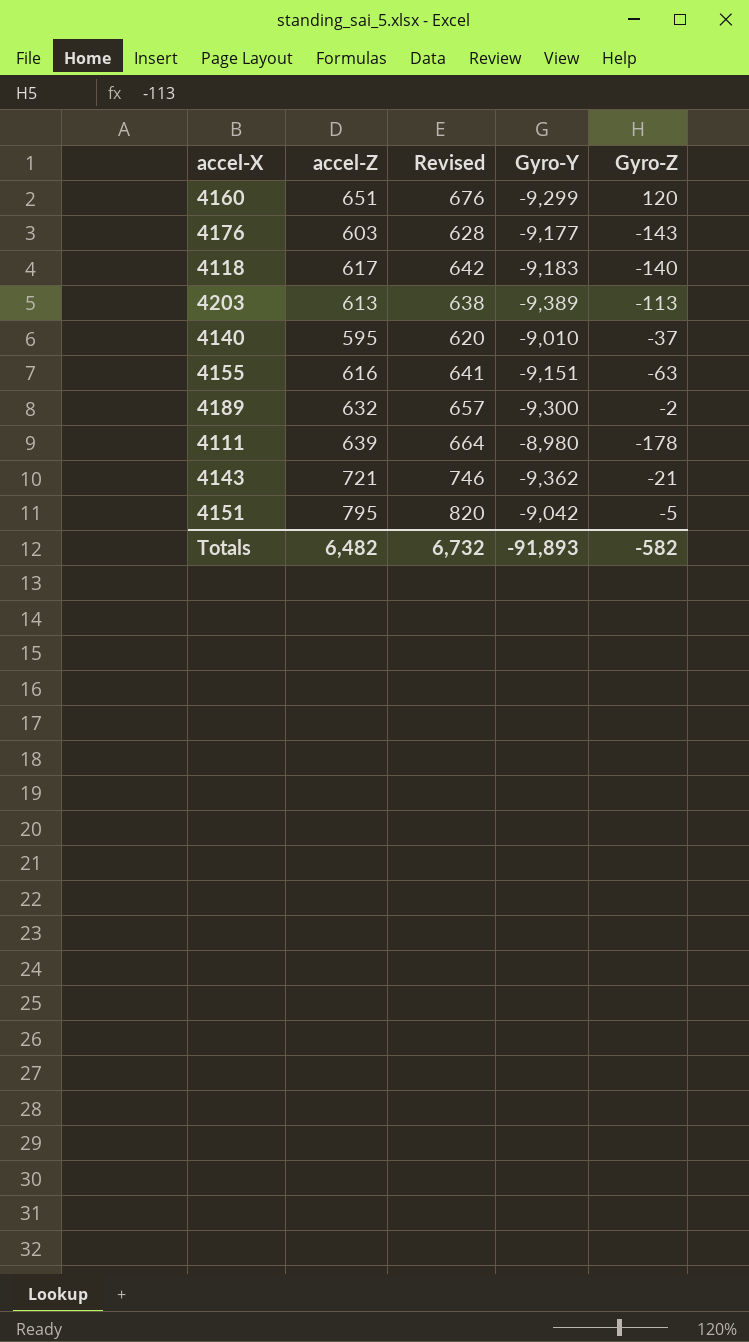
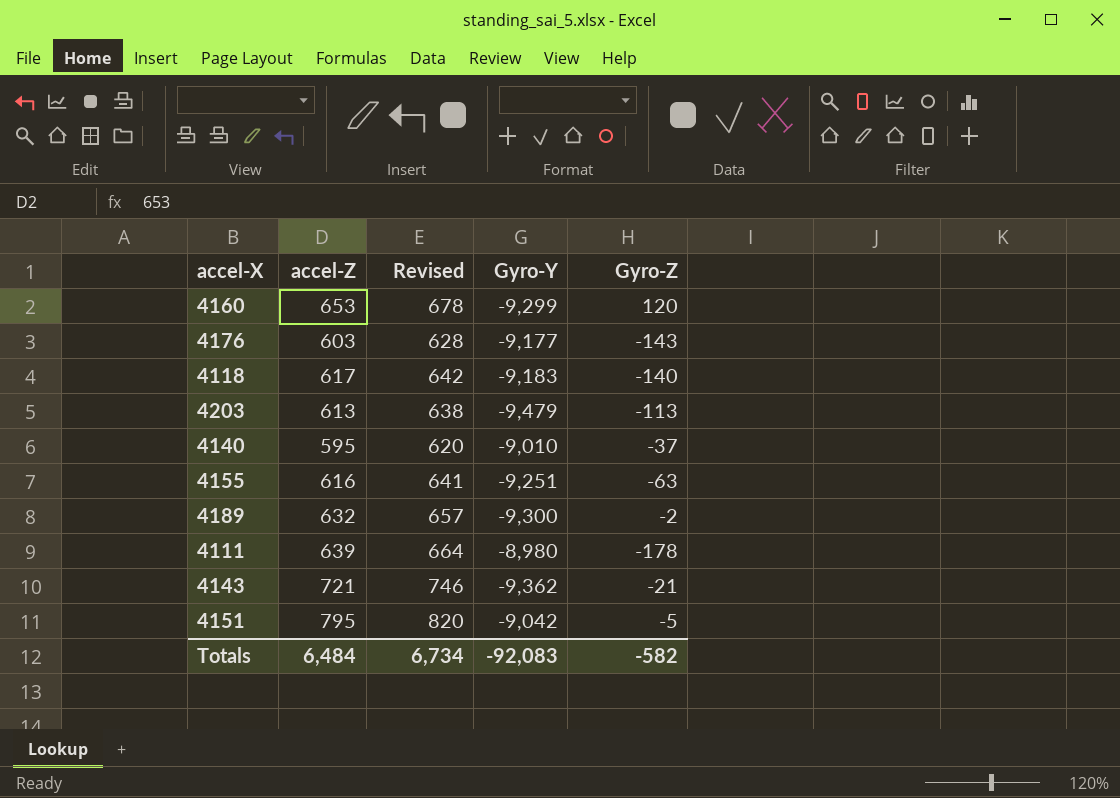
4160 | accel-Z: 651 -> 653
4160 | Revised: 676 -> 678
4203 | Gyro-Y: -9,389 -> -9,479
4155 | Gyro-Y: -9,151 -> -9,251
Totals | accel-Z: 6,482 -> 6,484
Totals | Revised: 6,732 -> 6,734
Totals | Gyro-Y: -91,893 -> -92,083

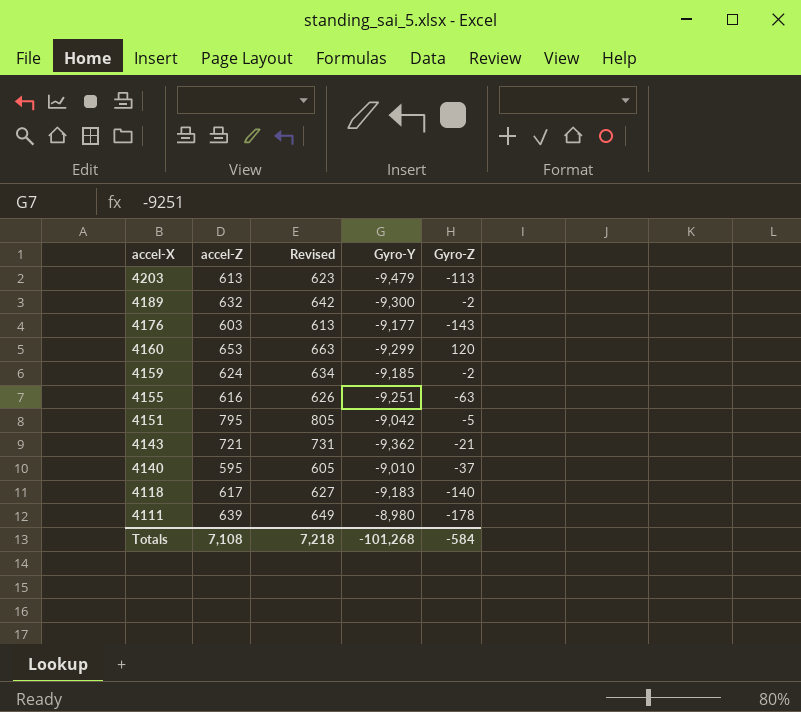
row order: none -> accel-X descending
column Revised | formula: [accel-Z] + 25 -> [accel-Z] + 10
row 4159: none -> 624 | 634 | -9,185 | -2
Totals | accel-Z: 6,484 -> 7,108
Totals | Revised: 6,734 -> 7,218
Totals | Gyro-Y: -92,083 -> -101,268
Totals | Gyro-Z: -582 -> -584

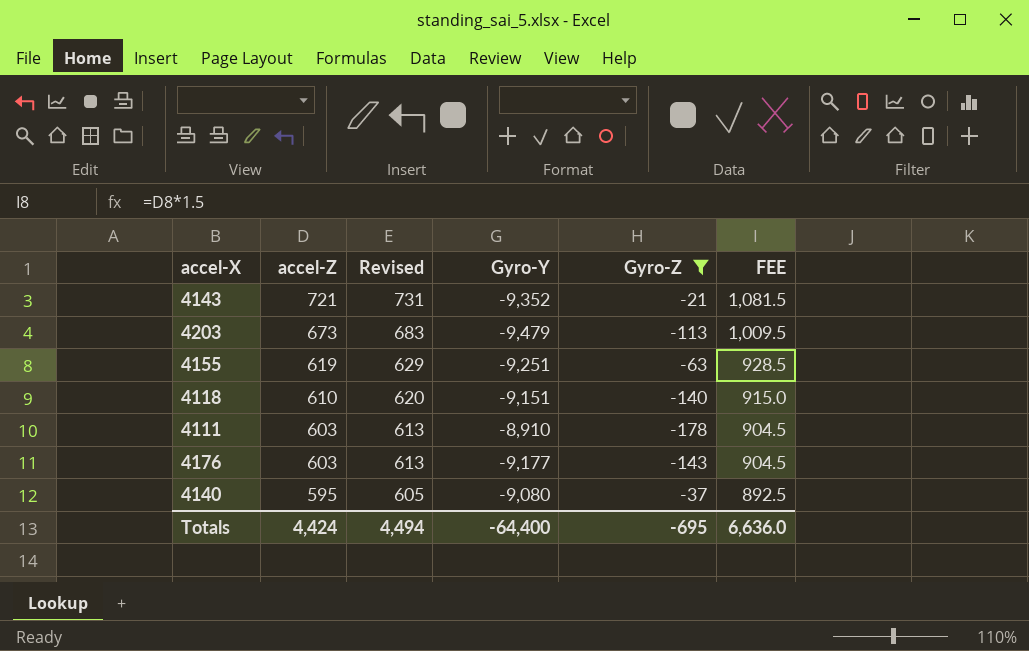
filter: none -> Gyro-Z <= -21
row order: accel-X descending -> accel-Z descending
column FEE | formula: none -> [accel-Z] * 1.5
4143 | Gyro-Y: -9,362 -> -9,352
4203 | accel-Z: 613 -> 673
4203 | Revised: 623 -> 683
4155 | accel-Z: 616 -> 619
4155 | Revised: 626 -> 629
4118 | accel-Z: 617 -> 610
4118 | Revised: 627 -> 620
4118 | Gyro-Y: -9,183 -> -9,151
4111 | accel-Z: 639 -> 603
4111 | Revised: 649 -> 613
4111 | Gyro-Y: -8,980 -> -8,910
4140 | Gyro-Y: -9,010 -> -9,080
Totals | accel-Z: 7,108 -> 4,424
Totals | Revised: 7,218 -> 4,494
Totals | Gyro-Y: -101,268 -> -64,400
Totals | Gyro-Z: -584 -> -695

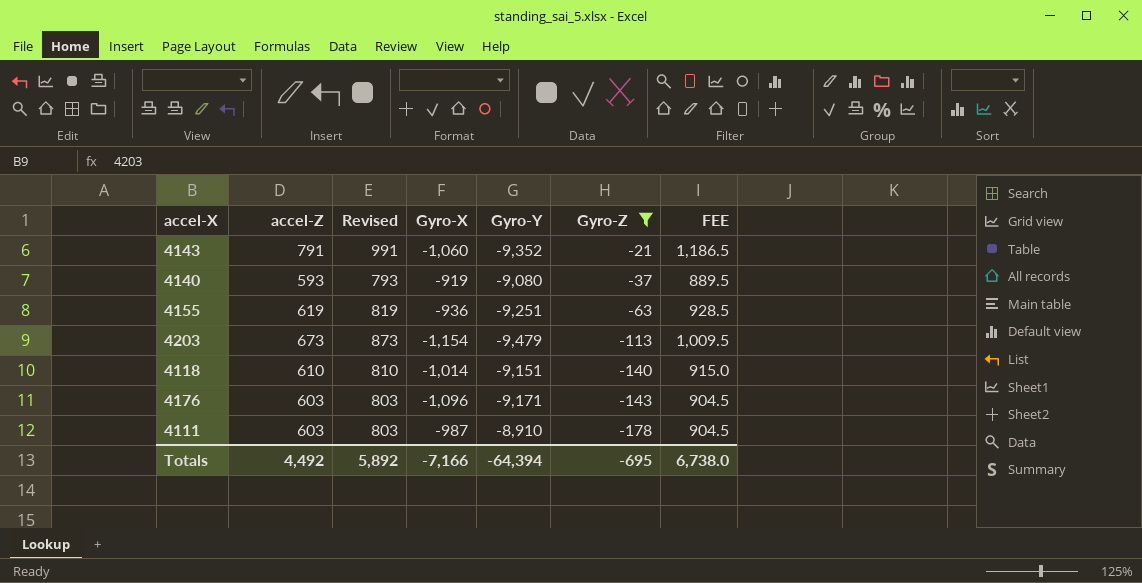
row order: accel-Z descending -> Gyro-Z descending
column Revised | formula: [accel-Z] + 10 -> [accel-Z] + 200
column Gyro-X | position: none -> 4
4143 | accel-Z: 721 -> 791
4143 | FEE: 1,081.5 -> 1,186.5
4140 | accel-Z: 595 -> 593
4140 | FEE: 892.5 -> 889.5
4176 | Gyro-Y: -9,177 -> -9,171
Totals | accel-Z: 4,424 -> 4,492
Totals | Revised: 4,494 -> 5,892
Totals | Gyro-Y: -64,400 -> -64,394
Totals | FEE: 6,636.0 -> 6,738.0

